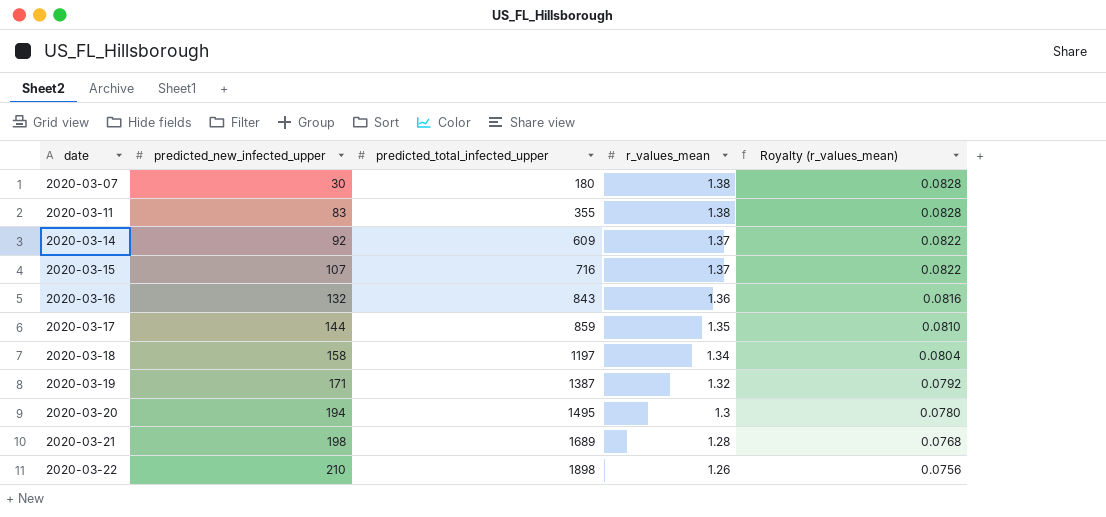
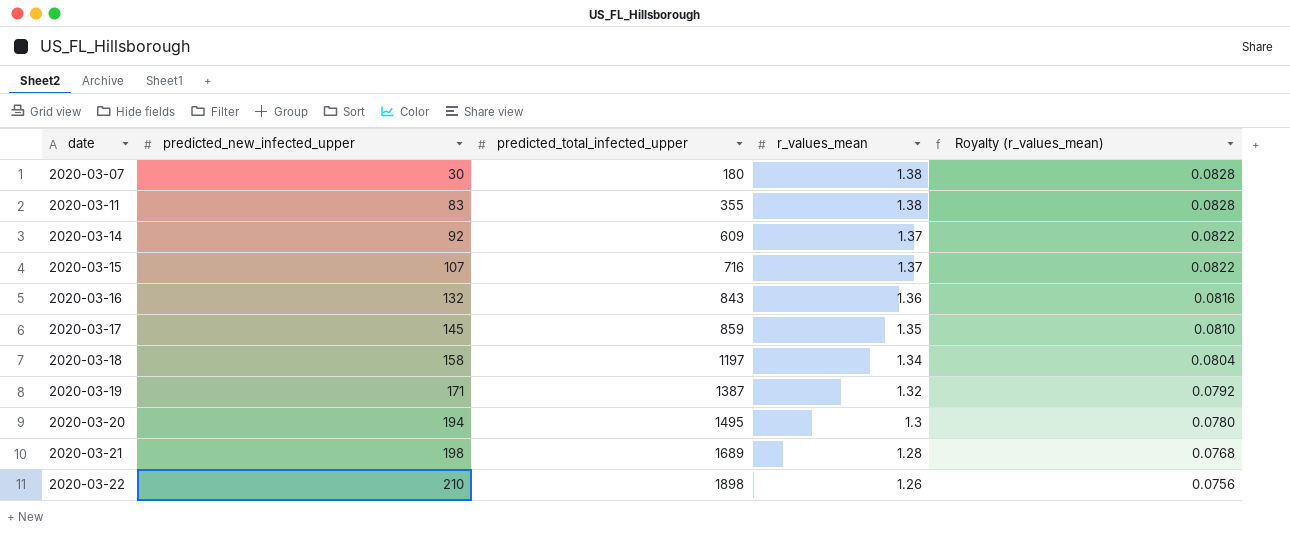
2020-03-17 | predicted_new_infected_upper: 144 -> 145

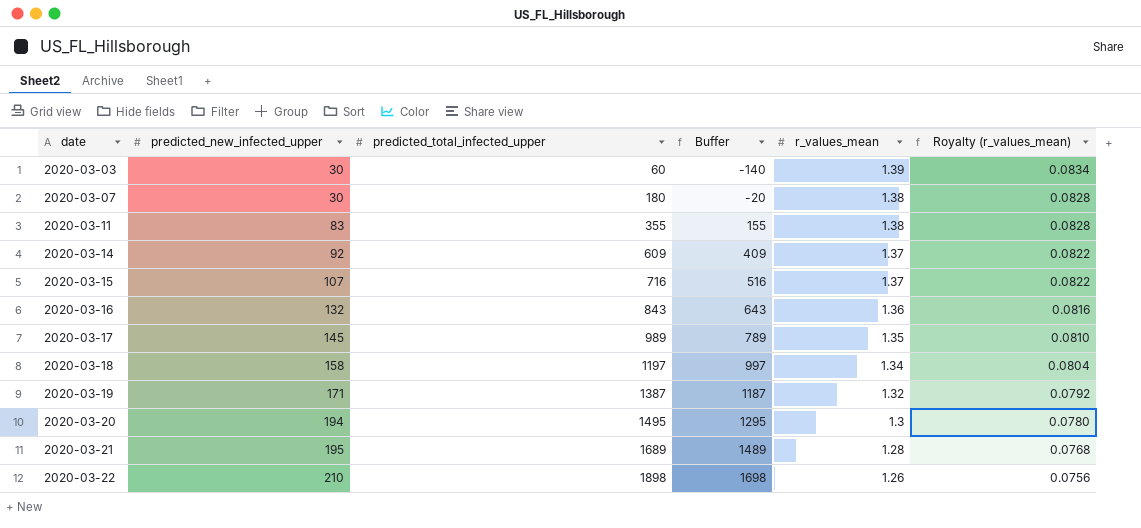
column Buffer | formula: none -> [predicted_total_infected_upper] - 200
row 2020-03-03: none -> 30 | 60 | -140 | 1.39 | 0.0834
2020-03-17 | predicted_total_infected_upper: 859 -> 989
2020-03-21 | predicted_new_infected_upper: 198 -> 195

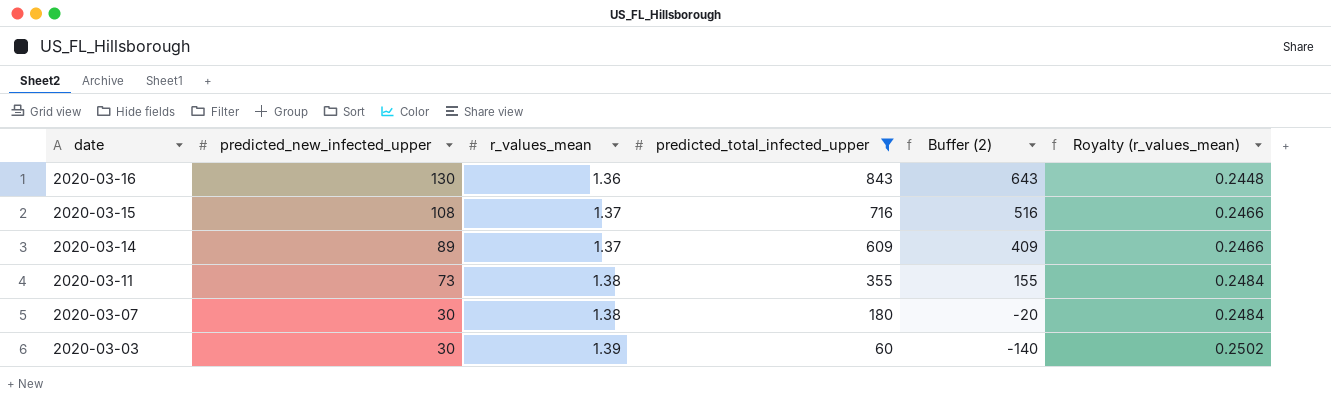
filter: none -> predicted_total_infected_upper <= 843
row order: date ascending -> date descending
column r_values_mean | position: 5 -> 3
column name: Buffer -> Buffer (2)
column Royalty (r_values_mean) | formula: [r_values_mean] * 0.06 -> [r_values_mean] * 0.18
2020-03-16 | predicted_new_infected_upper: 132 -> 130
2020-03-15 | predicted_new_infected_upper: 107 -> 108
2020-03-14 | predicted_new_infected_upper: 92 -> 89
2020-03-11 | predicted_new_infected_upper: 83 -> 73

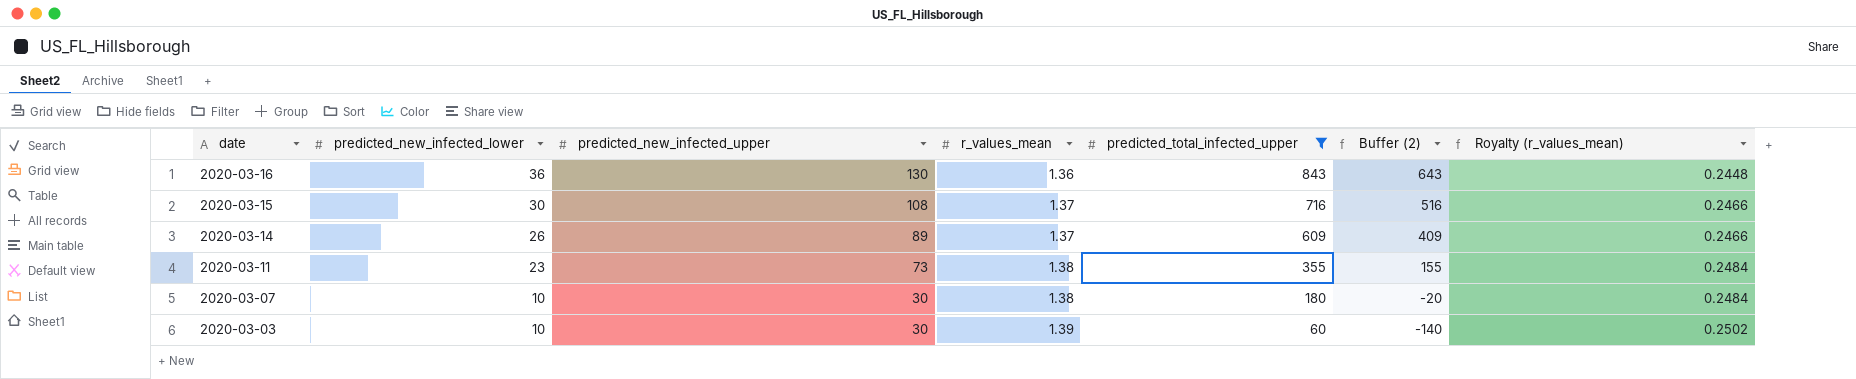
column predicted_new_infected_lower | position: none -> 2

